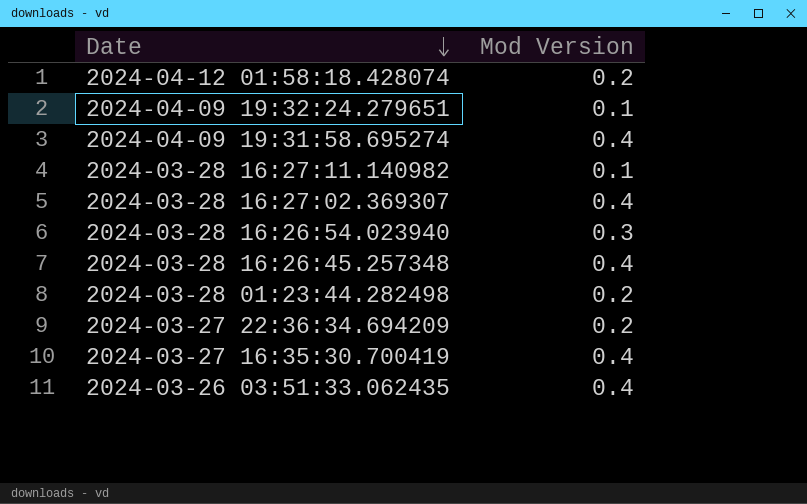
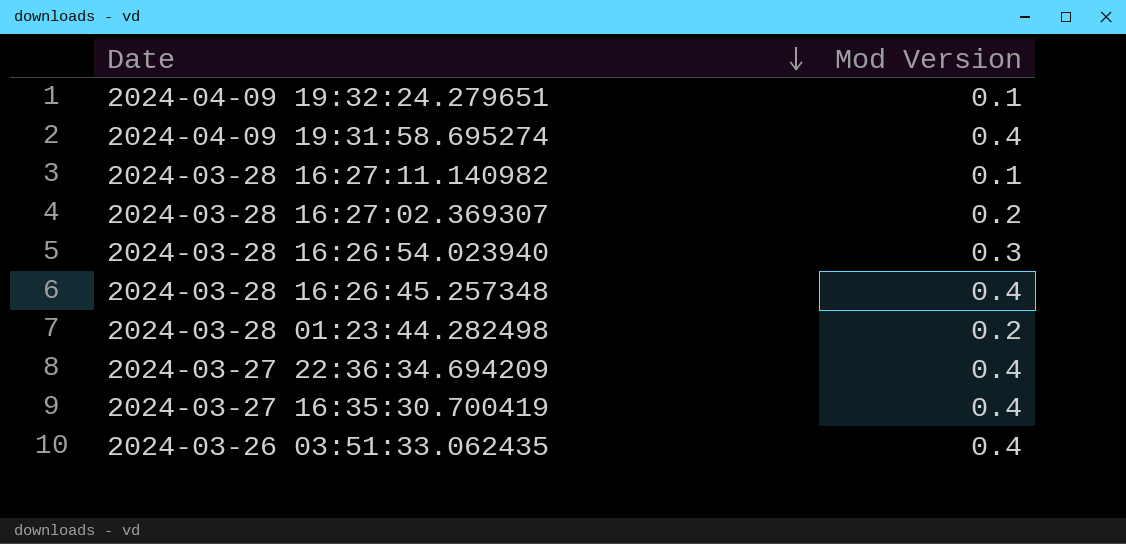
row 2024-04-12 01:58:18.428074: 0.2 -> none
2024-03-28 16:27:02.369307 | Mod Version: 0.4 -> 0.2
2024-03-27 22:36:34.694209 | Mod Version: 0.2 -> 0.4

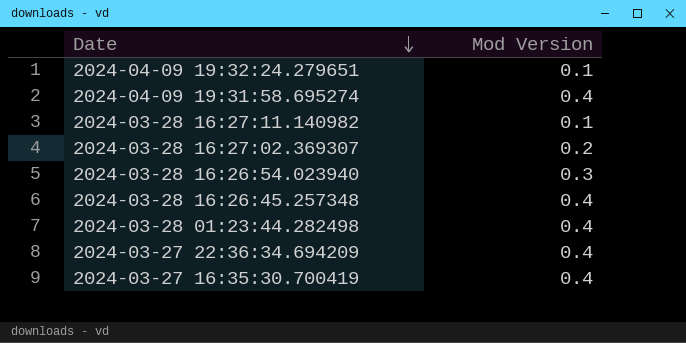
row 2024-03-26 03:51:33.062435: 0.4 -> none
2024-03-28 01:23:44.282498 | Mod Version: 0.2 -> 0.4

